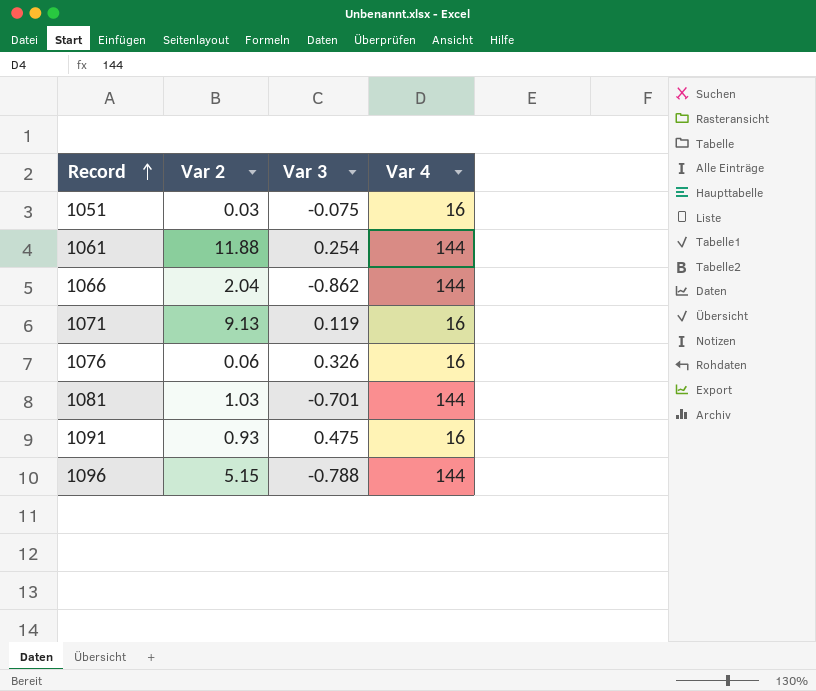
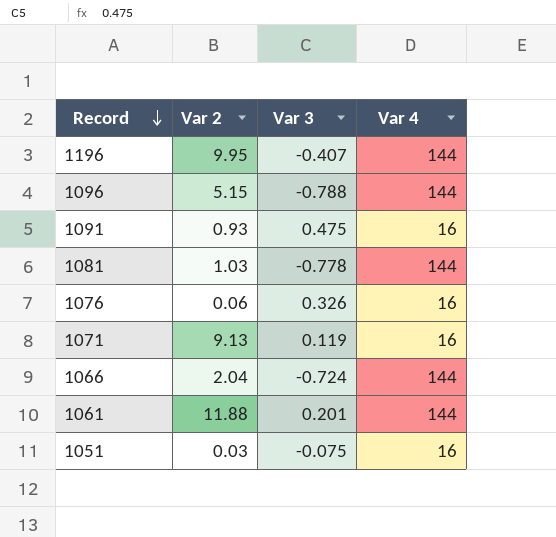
row order: Record ascending -> Record descending
row 1196: none -> 9.95 | -0.407 | 144
1081 | Var 3: -0.701 -> -0.778
1066 | Var 3: -0.862 -> -0.724
1061 | Var 3: 0.254 -> 0.201

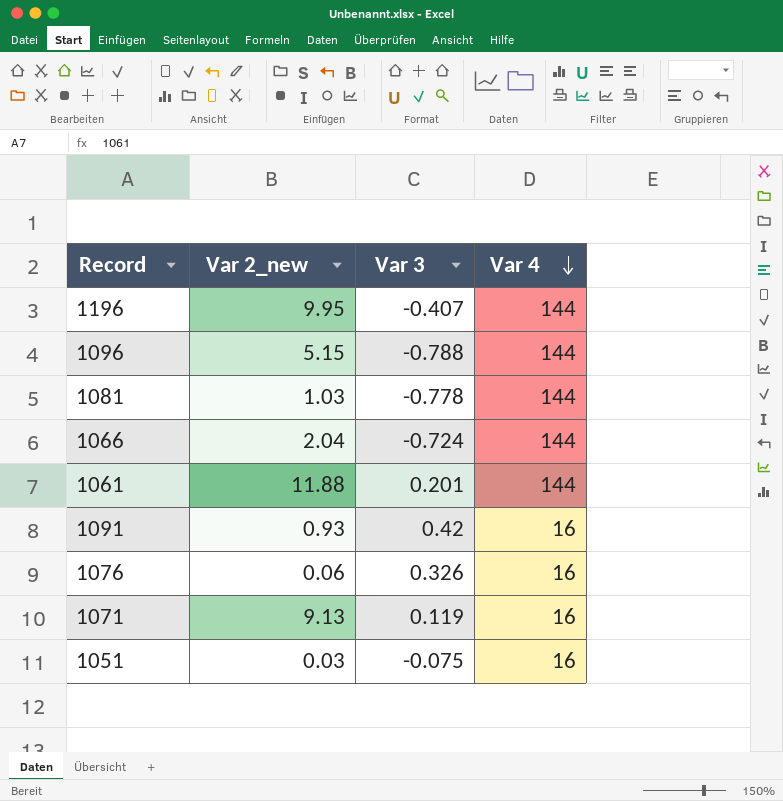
row order: Record descending -> Var 4 descending
column name: Var 2 -> Var 2_new
1091 | Var 3: 0.475 -> 0.42

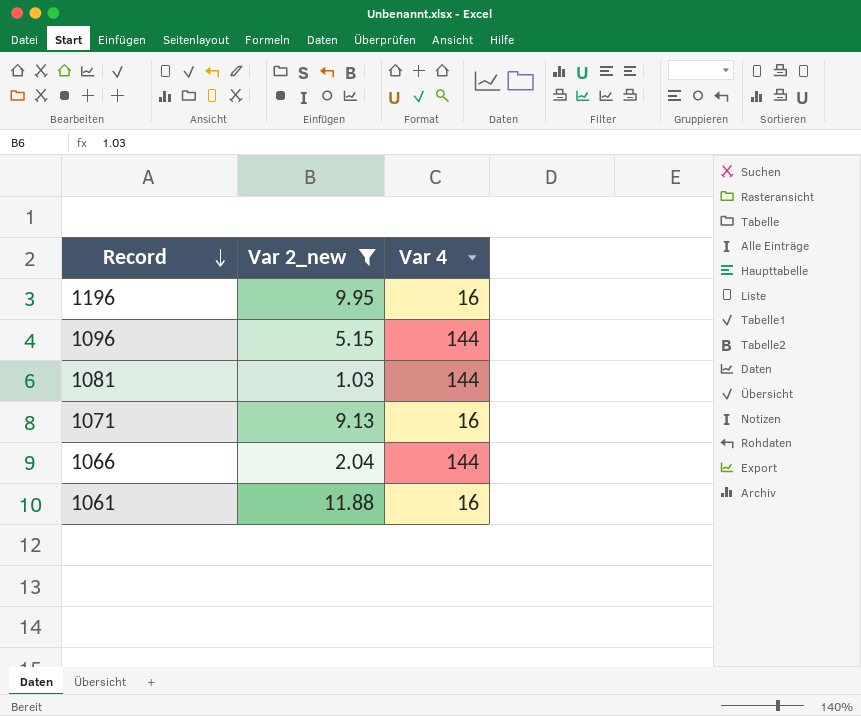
filter: none -> Var 2_new >= 1.03
row order: Var 4 descending -> Record descending
column Var 3 | position: 3 -> none
1196 | Var 4: 144 -> 16
1061 | Var 4: 144 -> 16

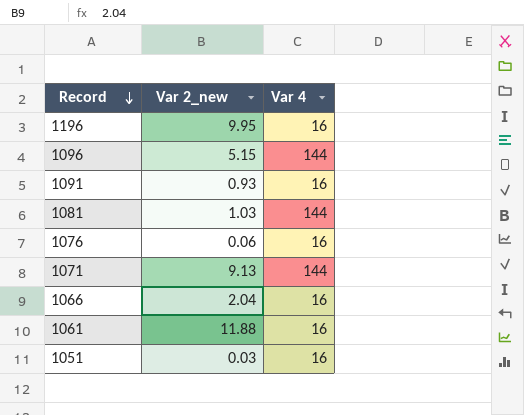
filter: Var 2_new >= 1.03 -> none
1071 | Var 4: 16 -> 144
1066 | Var 4: 144 -> 16

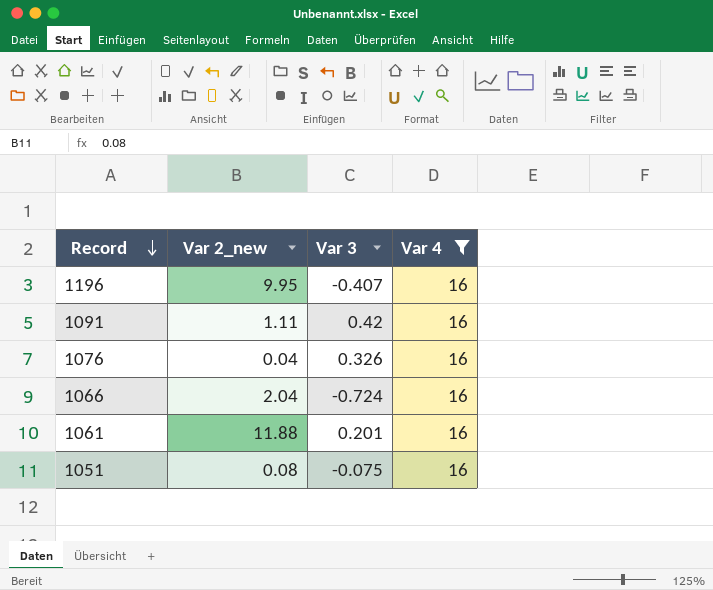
filter: none -> Var 4 = 16
column Var 3 | position: none -> 3
1091 | Var 2_new: 0.93 -> 1.11
1076 | Var 2_new: 0.06 -> 0.04
1051 | Var 2_new: 0.03 -> 0.08

